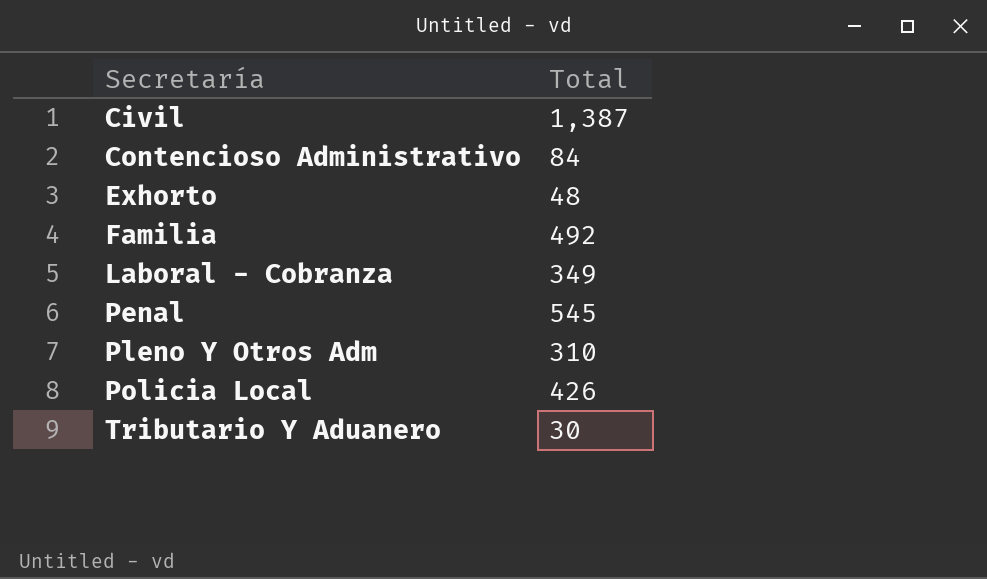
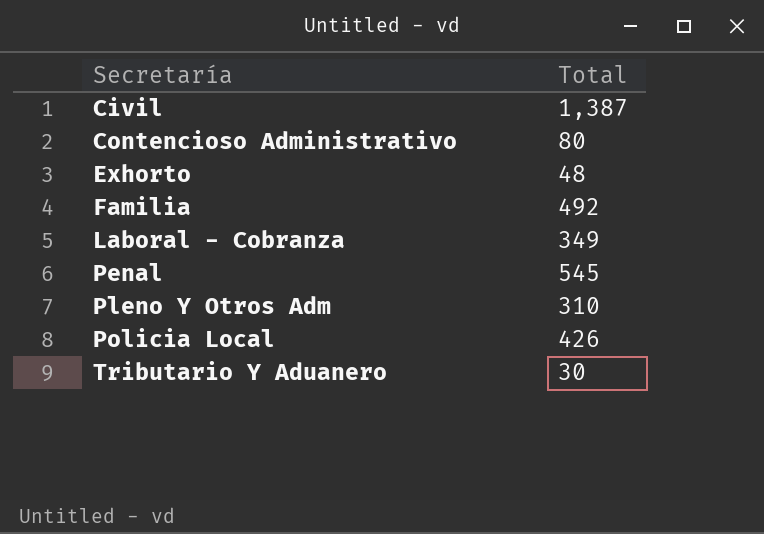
Contencioso Administrativo | Total: 84 -> 80

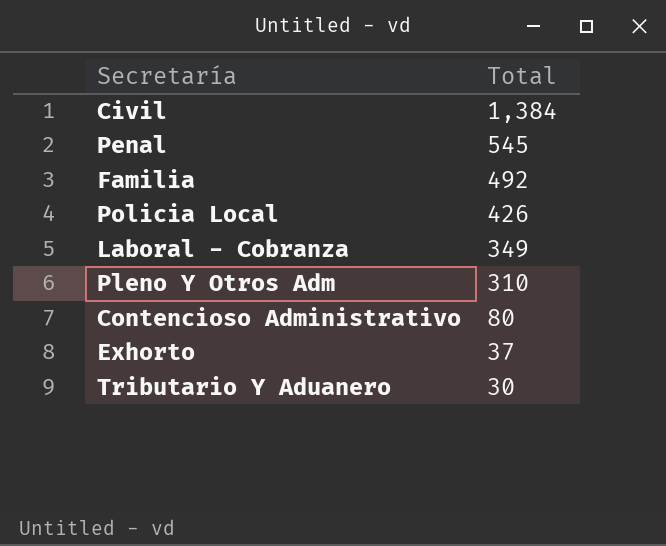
row order: Secretaría ascending -> Total descending
Civil | Total: 1,387 -> 1,384
Exhorto | Total: 48 -> 37

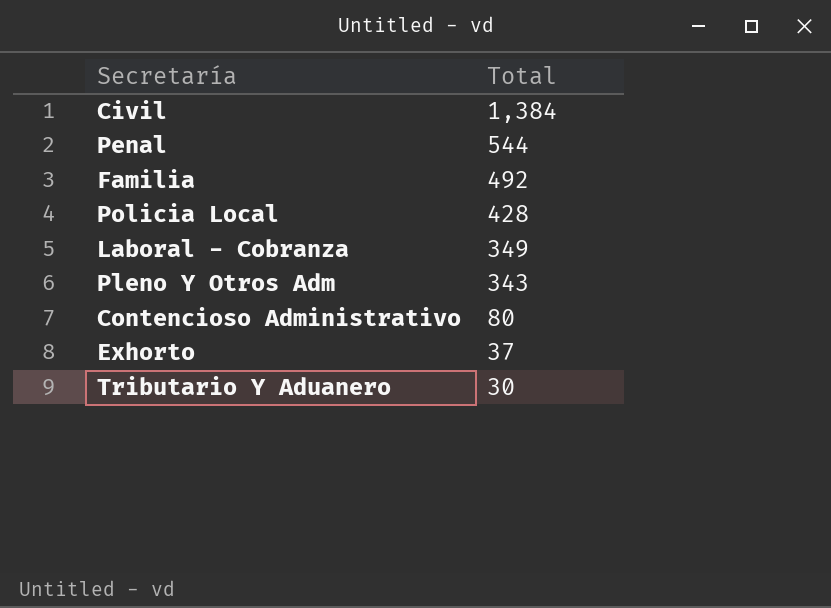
Penal | Total: 545 -> 544
Policia Local | Total: 426 -> 428
Pleno Y Otros Adm | Total: 310 -> 343

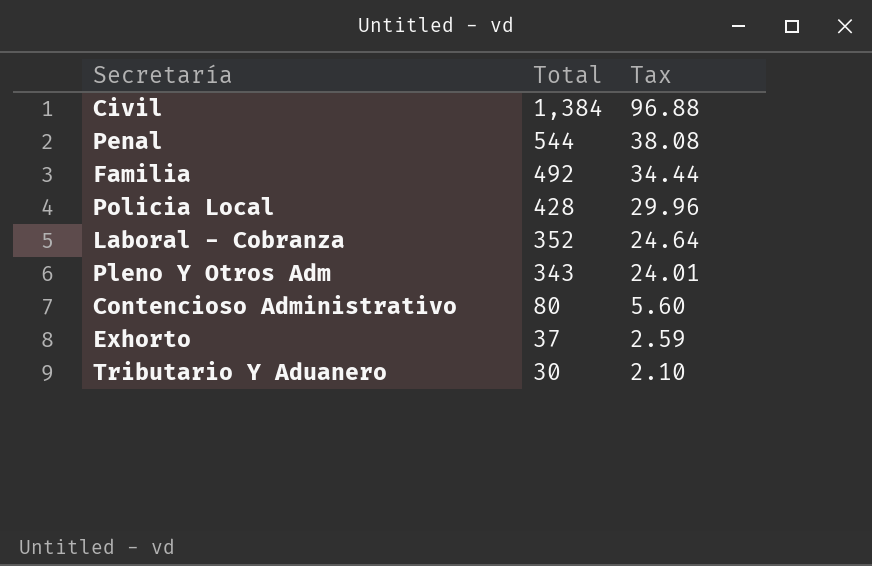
column Tax | formula: none -> [Total] * 0.07
Laboral - Cobranza | Total: 349 -> 352

